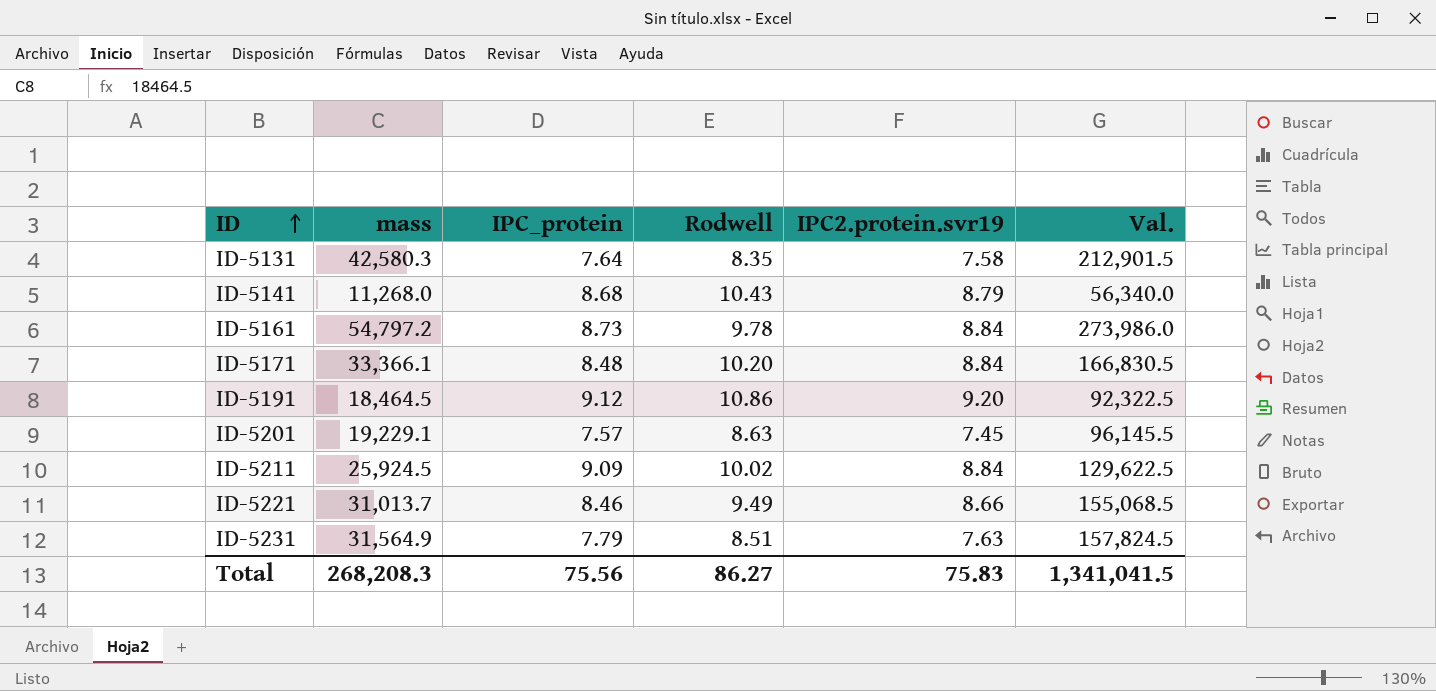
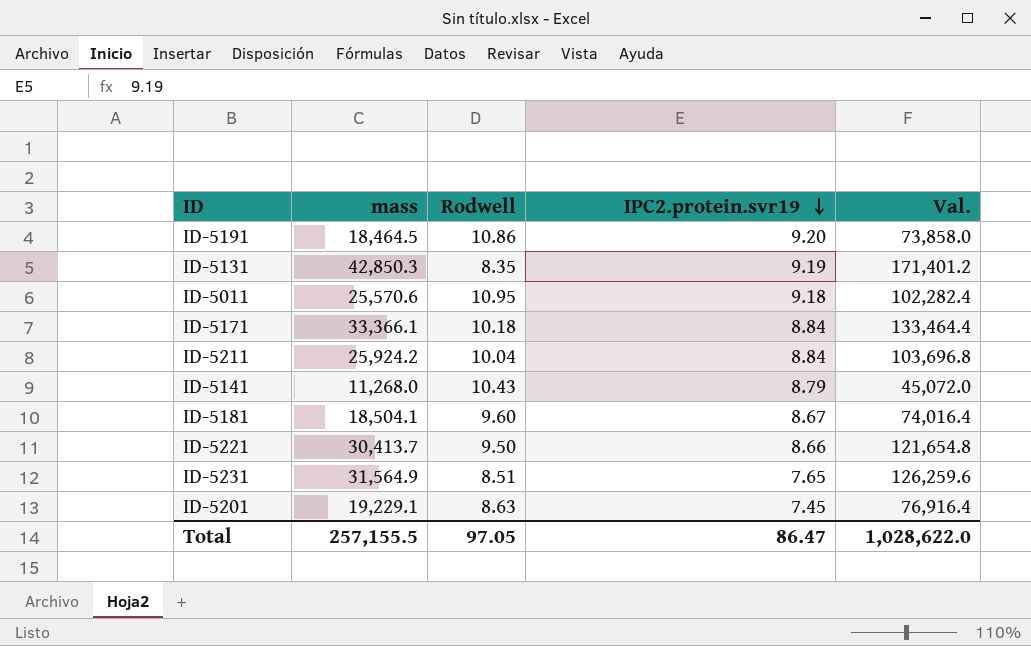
row order: ID ascending -> IPC2.protein.svr19 descending
column IPC_protein | position: 3 -> none
column Val. | formula: [mass] * 5 -> [mass] * 4
row ID-5161: 54,797.2 | 8.73 | 9.78 | 8.84 | 273,986.0 -> none
ID-5131 | mass: 42,580.3 -> 42,850.3
ID-5131 | IPC2.protein.svr19: 7.58 -> 9.19
row ID-5011: none -> 25,570.6 | 10.95 | 9.18 | 102,282.4
ID-5171 | Rodwell: 10.20 -> 10.18
ID-5211 | mass: 25,924.5 -> 25,924.2
ID-5211 | Rodwell: 10.02 -> 10.04
row ID-5181: none -> 18,504.1 | 9.60 | 8.67 | 74,016.4
ID-5221 | mass: 31,013.7 -> 30,413.7
ID-5221 | Rodwell: 9.49 -> 9.50
ID-5231 | IPC2.protein.svr19: 7.63 -> 7.65
Total | mass: 268,208.3 -> 257,155.5
Total | Rodwell: 86.27 -> 97.05
Total | IPC2.protein.svr19: 75.83 -> 86.47
Total | Val.: 1,341,041.5 -> 1,028,622.0

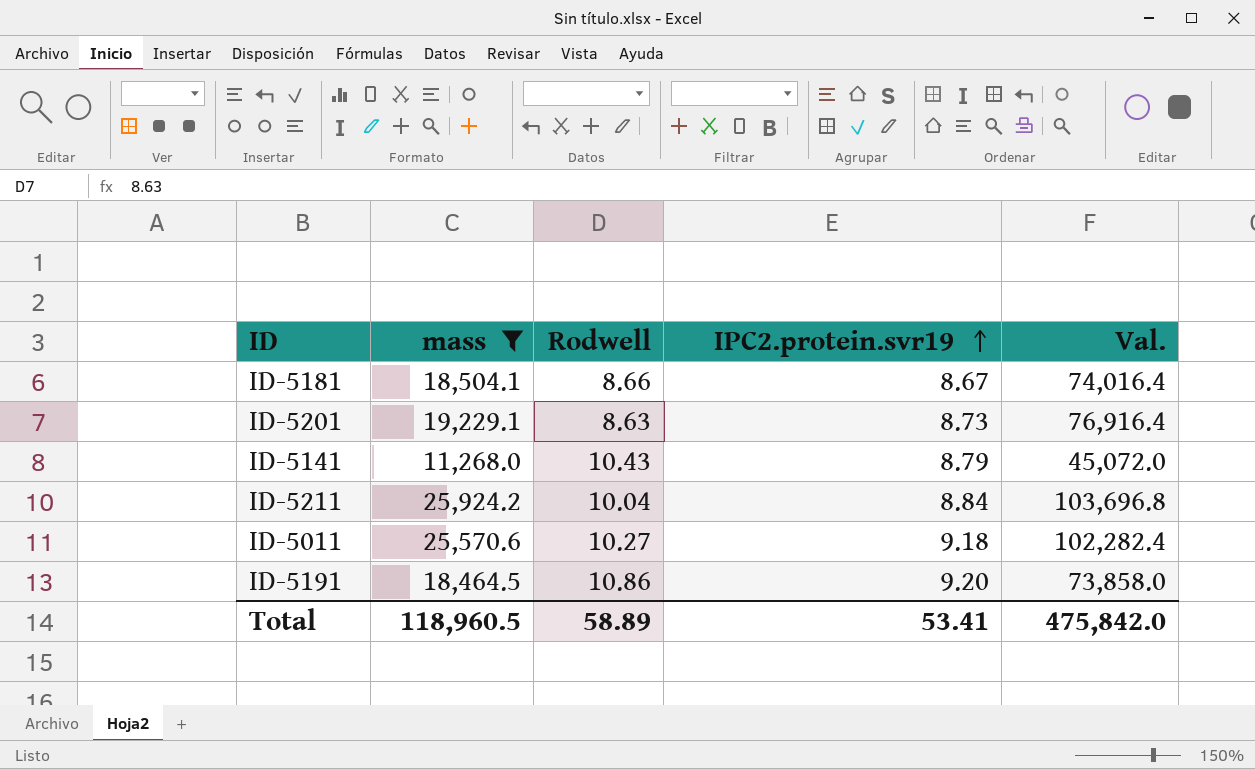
filter: none -> mass <= 25,924.2
row order: IPC2.protein.svr19 descending -> IPC2.protein.svr19 ascending
ID-5181 | Rodwell: 9.60 -> 8.66
ID-5201 | IPC2.protein.svr19: 7.45 -> 8.73
ID-5011 | Rodwell: 10.95 -> 10.27
Total | mass: 257,155.5 -> 118,960.5
Total | Rodwell: 97.05 -> 58.89
Total | IPC2.protein.svr19: 86.47 -> 53.41
Total | Val.: 1,028,622.0 -> 475,842.0

